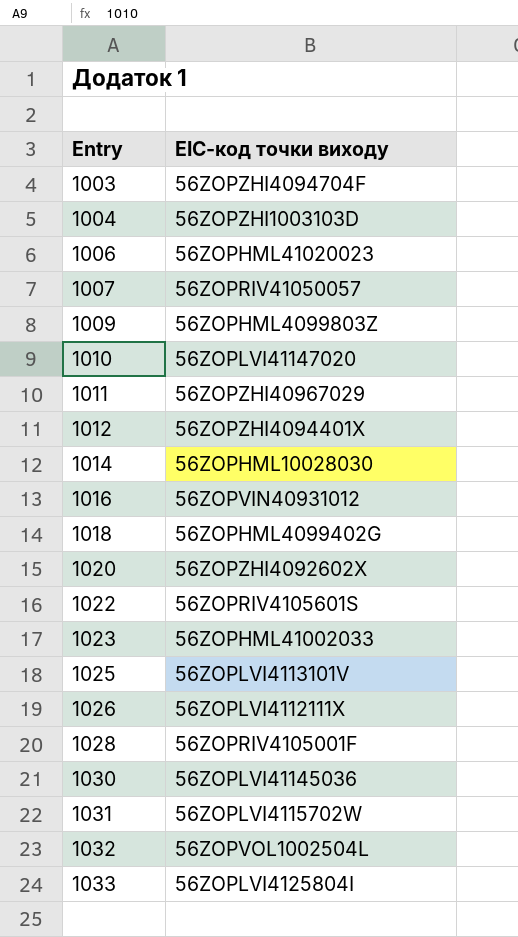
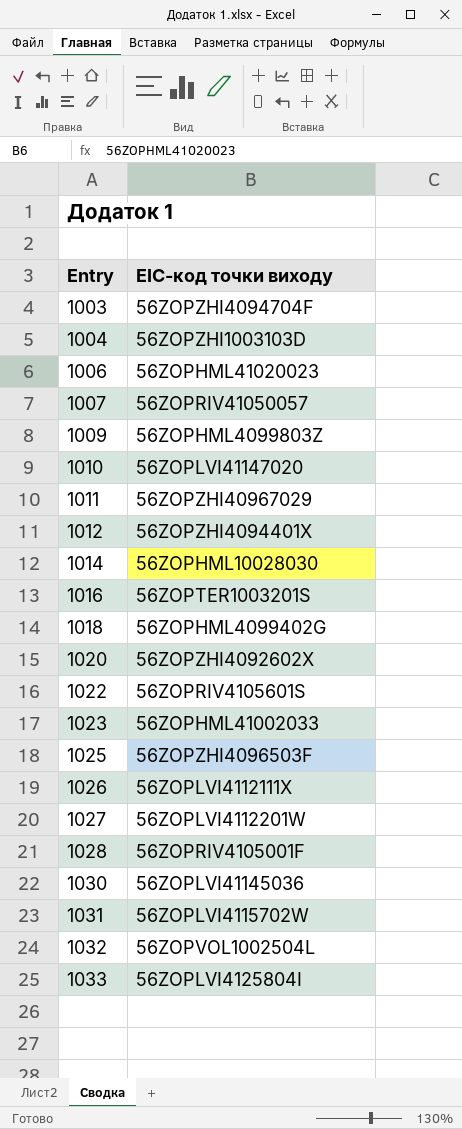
1016 | EIC-код точки виходу: 56ZOPVIN40931012 -> 56ZOPTER1003201S
1025 | EIC-код точки виходу: 56ZOPLVI4113101V -> 56ZOPZHI4096503F
row 1027: none -> 56ZOPLVI4112201W

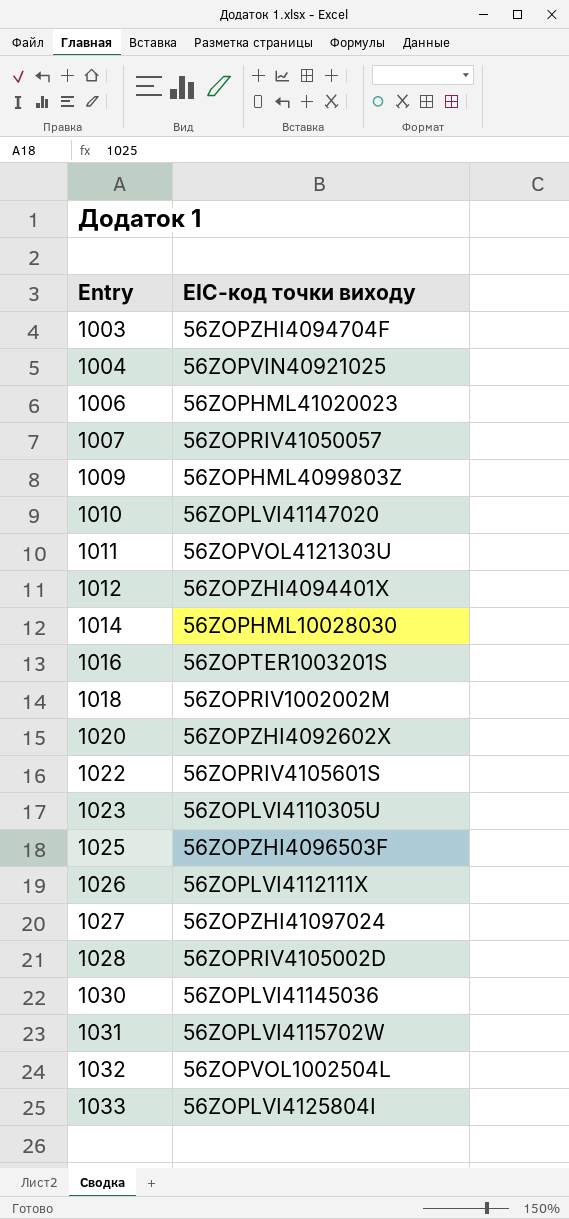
1004 | EIC-код точки виходу: 56ZOPZHI1003103D -> 56ZOPVIN40921025
1011 | EIC-код точки виходу: 56ZOPZHI40967029 -> 56ZOPVOL4121303U
1018 | EIC-код точки виходу: 56ZOPHML4099402G -> 56ZOPRIV1002002M
1023 | EIC-код точки виходу: 56ZOPHML41002033 -> 56ZOPLVI4110305U
1027 | EIC-код точки виходу: 56ZOPLVI4112201W -> 56ZOPZHI41097024
1028 | EIC-код точки виходу: 56ZOPRIV4105001F -> 56ZOPRIV4105002D

